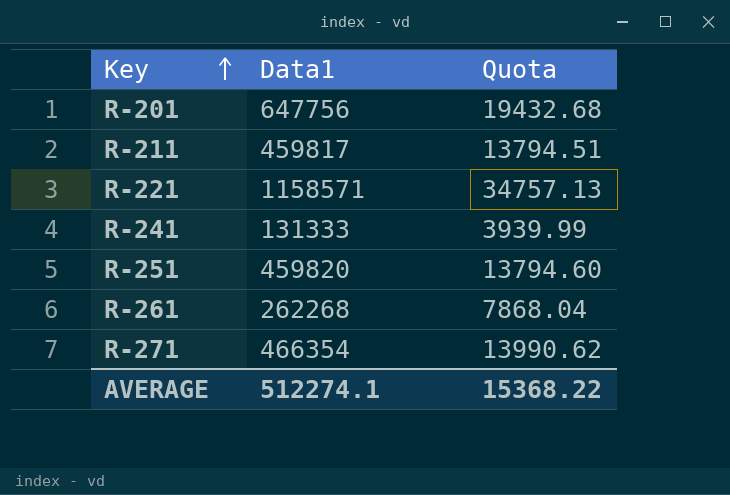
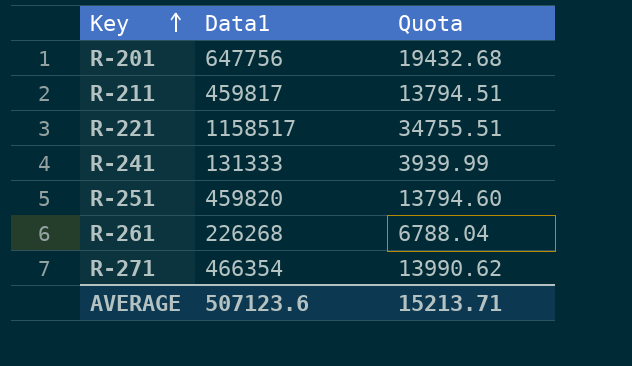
R-221 | Data1: 1158571 -> 1158517
R-221 | Quota: 34757.13 -> 34755.51
R-261 | Data1: 262268 -> 226268
R-261 | Quota: 7868.04 -> 6788.04
AVERAGE | Data1: 512274.1 -> 507123.6
AVERAGE | Quota: 15368.22 -> 15213.71

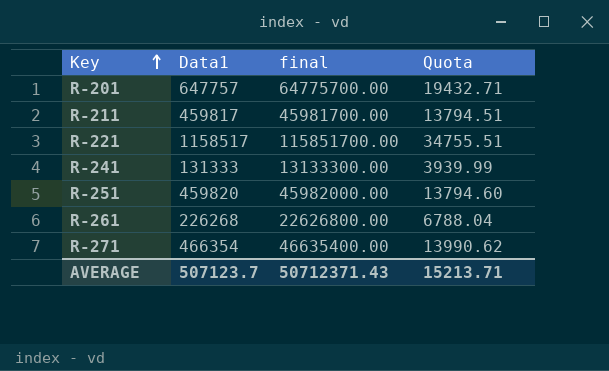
column final | formula: none -> [Data1] * 100
R-201 | Data1: 647756 -> 647757
R-201 | Quota: 19432.68 -> 19432.71
AVERAGE | Data1: 507123.6 -> 507123.7

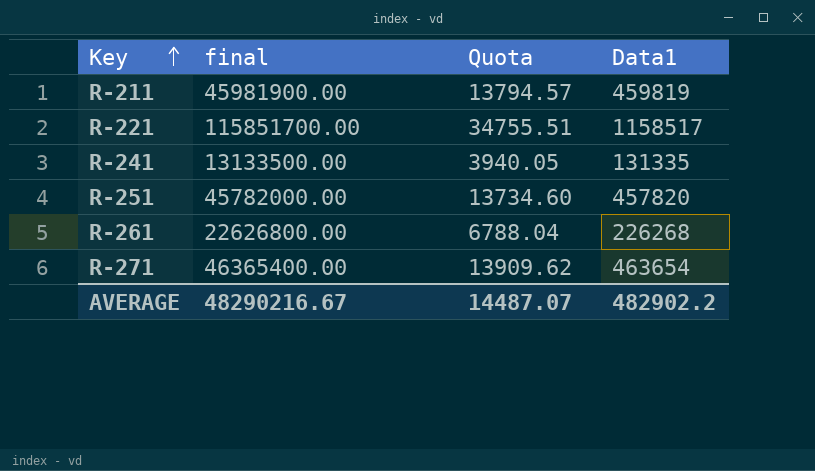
column Data1 | position: 2 -> 4
row R-201: 647757 | 64775700.00 | 19432.71 -> none
R-211 | final: 45981700.00 -> 45981900.00
R-211 | Quota: 13794.51 -> 13794.57
R-211 | Data1: 459817 -> 459819
R-241 | final: 13133300.00 -> 13133500.00
R-241 | Quota: 3939.99 -> 3940.05
R-241 | Data1: 131333 -> 131335
R-251 | final: 45982000.00 -> 45782000.00
R-251 | Quota: 13794.60 -> 13734.60
R-251 | Data1: 459820 -> 457820
R-271 | final: 46635400.00 -> 46365400.00
R-271 | Quota: 13990.62 -> 13909.62
R-271 | Data1: 466354 -> 463654
AVERAGE | final: 50712371.43 -> 48290216.67
AVERAGE | Quota: 15213.71 -> 14487.07
AVERAGE | Data1: 507123.7 -> 482902.2

